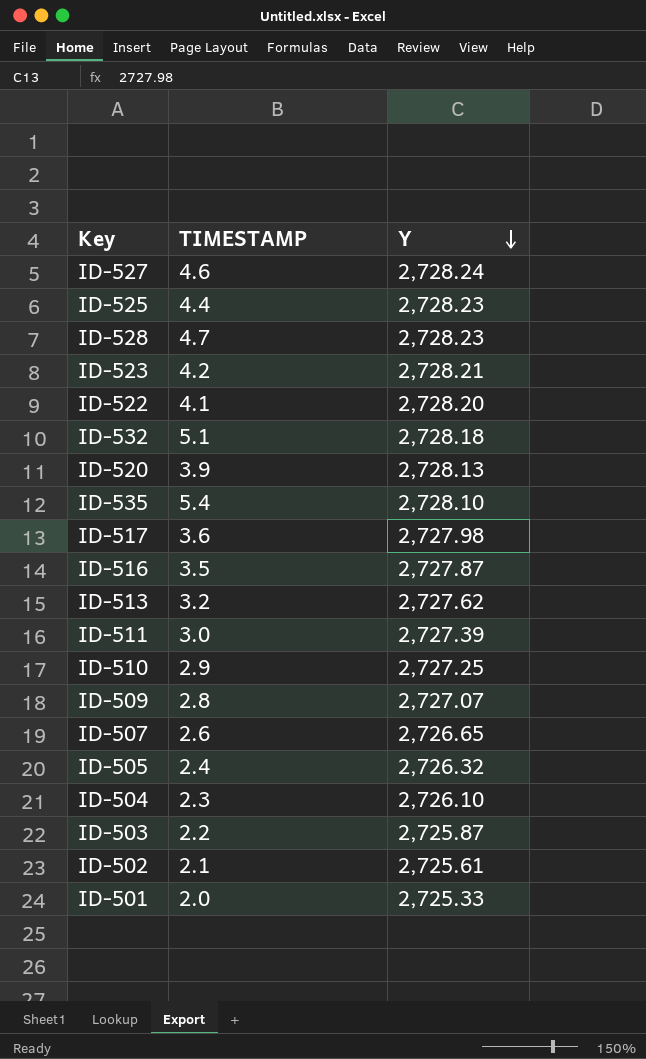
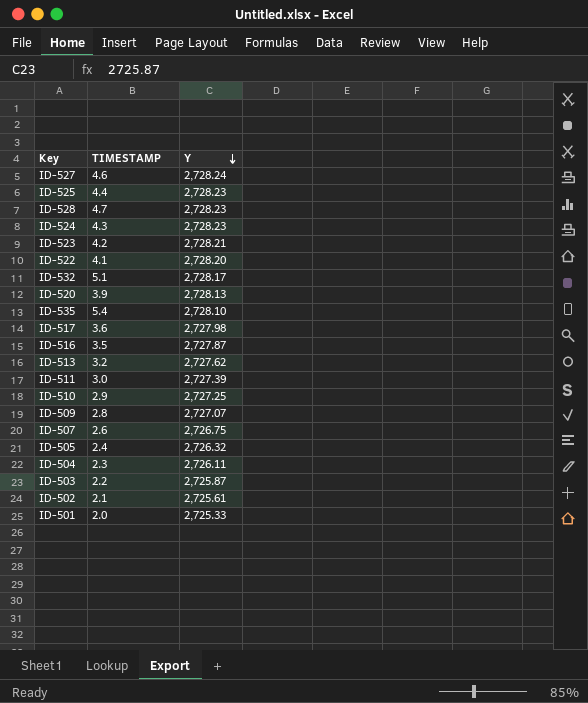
row ID-524: none -> 4.3 | 2,728.23
ID-532 | Y: 2,728.18 -> 2,728.17
ID-507 | Y: 2,726.65 -> 2,726.75
ID-504 | Y: 2,726.10 -> 2,726.11

